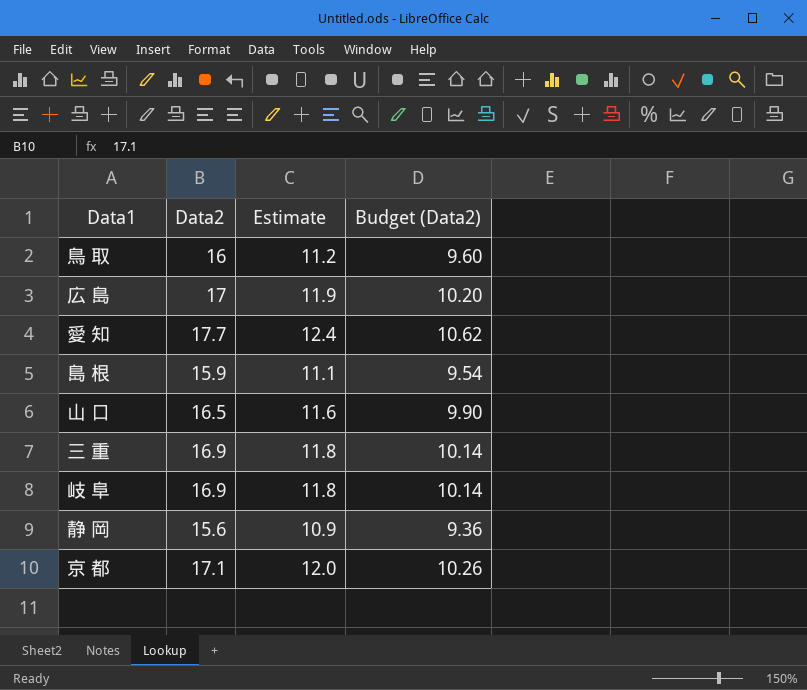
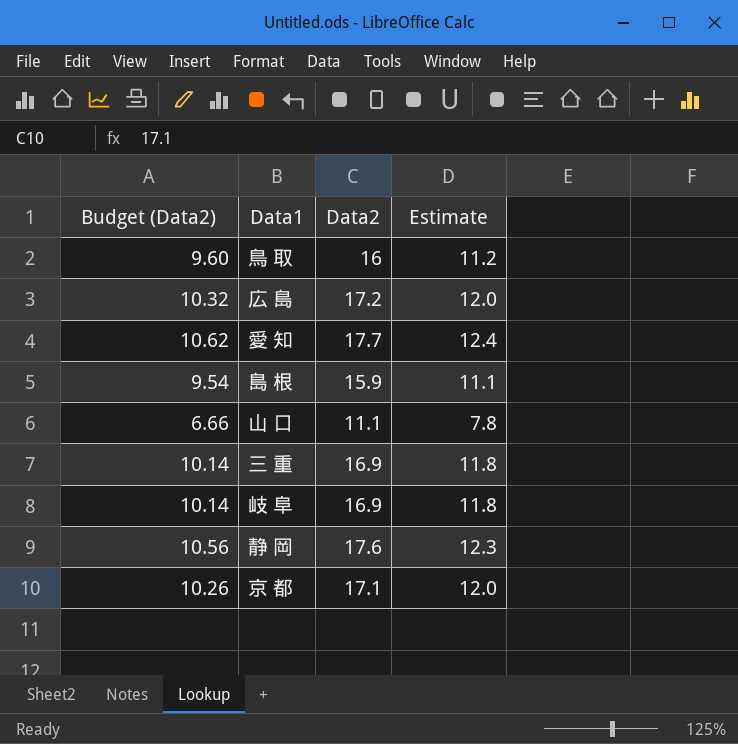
column Budget (Data2) | position: 4 -> 1
広 島 | Budget (Data2): 10.20 -> 10.32
広 島 | Data2: 17 -> 17.2
広 島 | Estimate: 11.9 -> 12.0
山 口 | Budget (Data2): 9.90 -> 6.66
山 口 | Data2: 16.5 -> 11.1
山 口 | Estimate: 11.6 -> 7.8
静 岡 | Budget (Data2): 9.36 -> 10.56
静 岡 | Data2: 15.6 -> 17.6
静 岡 | Estimate: 10.9 -> 12.3

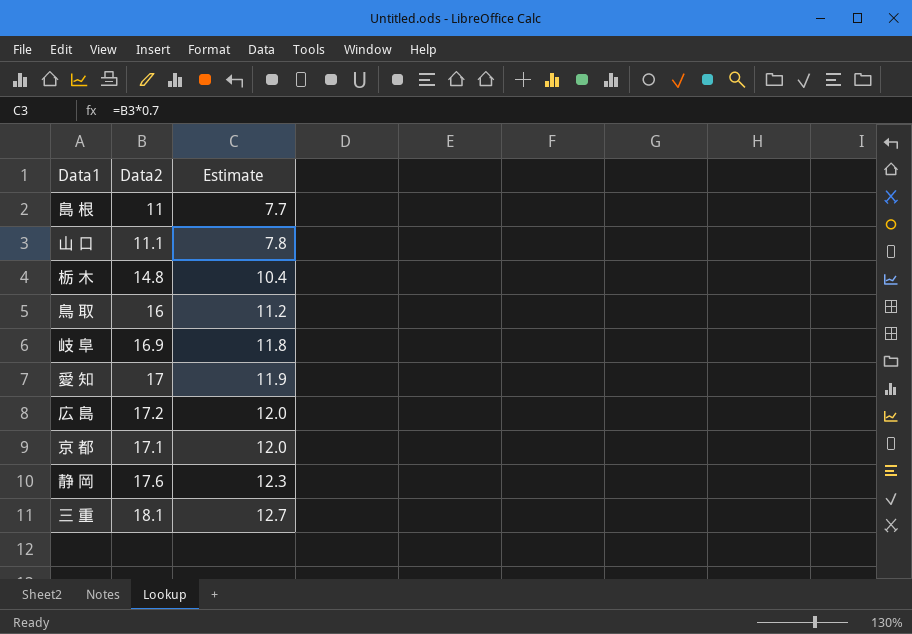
row order: none -> Estimate ascending
column Budget (Data2) | formula: [Data2] * 0.6 -> none
島 根 | Data2: 15.9 -> 11
島 根 | Estimate: 11.1 -> 7.7
row 栃 木: none -> 14.8 | 10.4
愛 知 | Data2: 17.7 -> 17
愛 知 | Estimate: 12.4 -> 11.9
三 重 | Data2: 16.9 -> 18.1
三 重 | Estimate: 11.8 -> 12.7

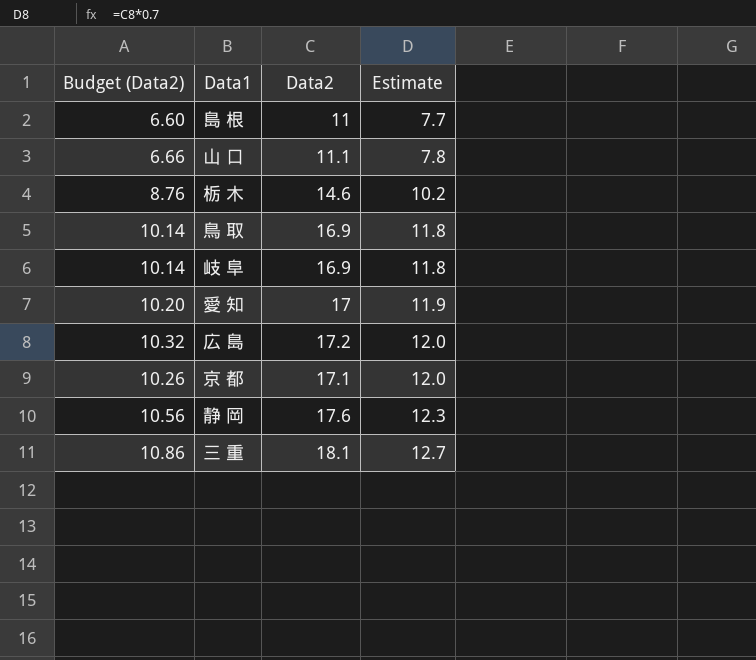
column Budget (Data2) | formula: none -> [Data2] * 0.6
栃 木 | Data2: 14.8 -> 14.6
栃 木 | Estimate: 10.4 -> 10.2
鳥 取 | Data2: 16 -> 16.9
鳥 取 | Estimate: 11.2 -> 11.8

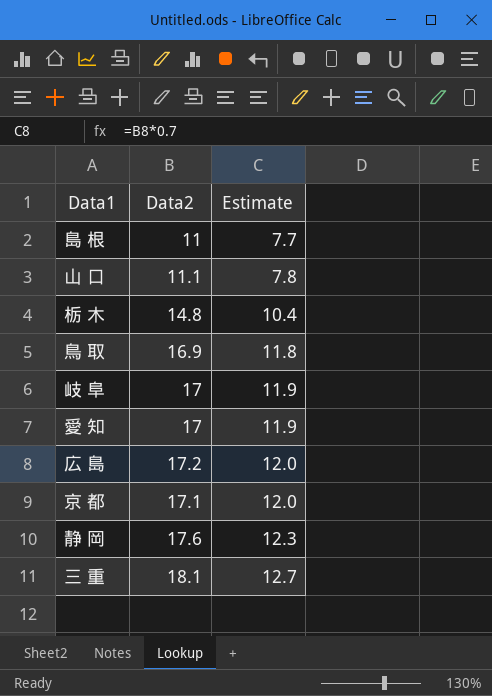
column Budget (Data2) | formula: [Data2] * 0.6 -> none
栃 木 | Data2: 14.6 -> 14.8
栃 木 | Estimate: 10.2 -> 10.4
岐 阜 | Data2: 16.9 -> 17
岐 阜 | Estimate: 11.8 -> 11.9

